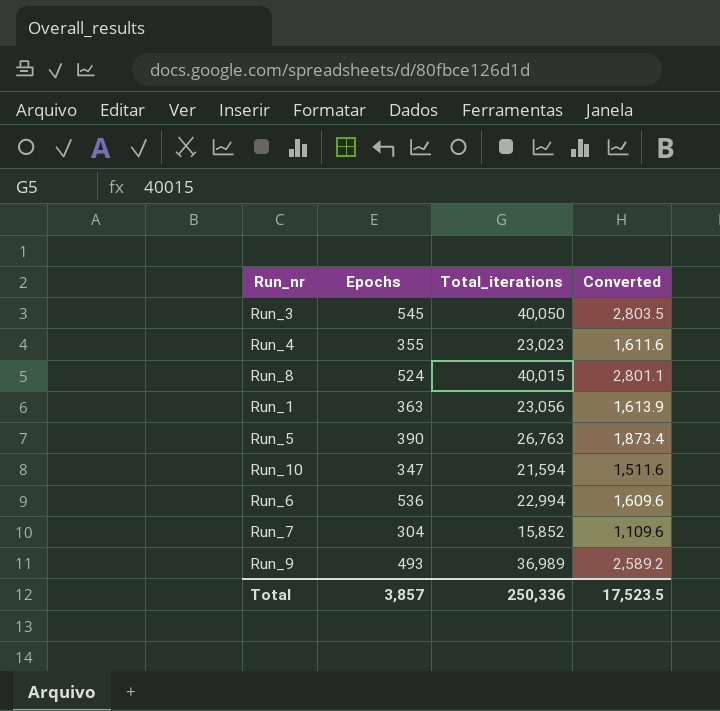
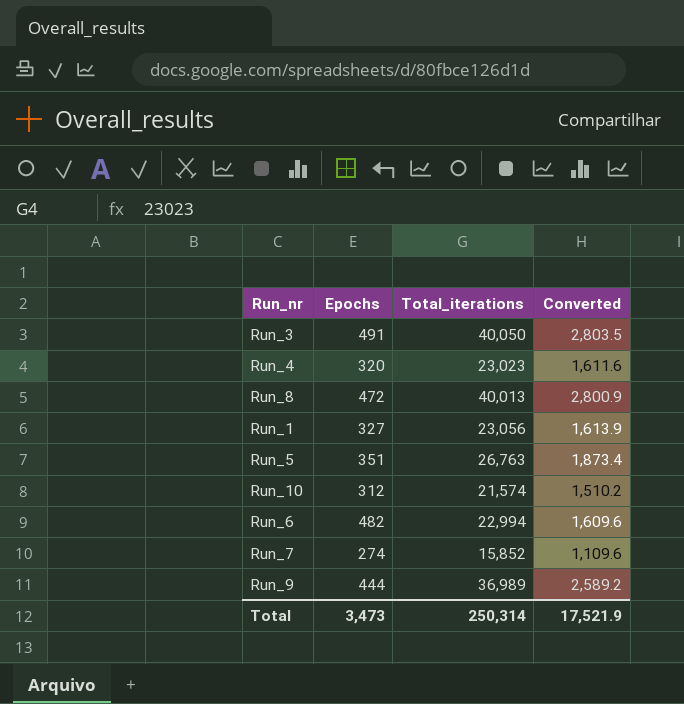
Run_3 | Epochs: 545 -> 491
Run_4 | Epochs: 355 -> 320
Run_8 | Epochs: 524 -> 472
Run_8 | Total_iterations: 40,015 -> 40,013
Run_8 | Converted: 2,801.1 -> 2,800.9
Run_1 | Epochs: 363 -> 327
Run_5 | Epochs: 390 -> 351
Run_10 | Epochs: 347 -> 312
Run_10 | Total_iterations: 21,594 -> 21,574
Run_10 | Converted: 1,511.6 -> 1,510.2
Run_6 | Epochs: 536 -> 482
Run_7 | Epochs: 304 -> 274
Run_9 | Epochs: 493 -> 444
Total | Epochs: 3,857 -> 3,473
Total | Total_iterations: 250,336 -> 250,314
Total | Converted: 17,523.5 -> 17,521.9

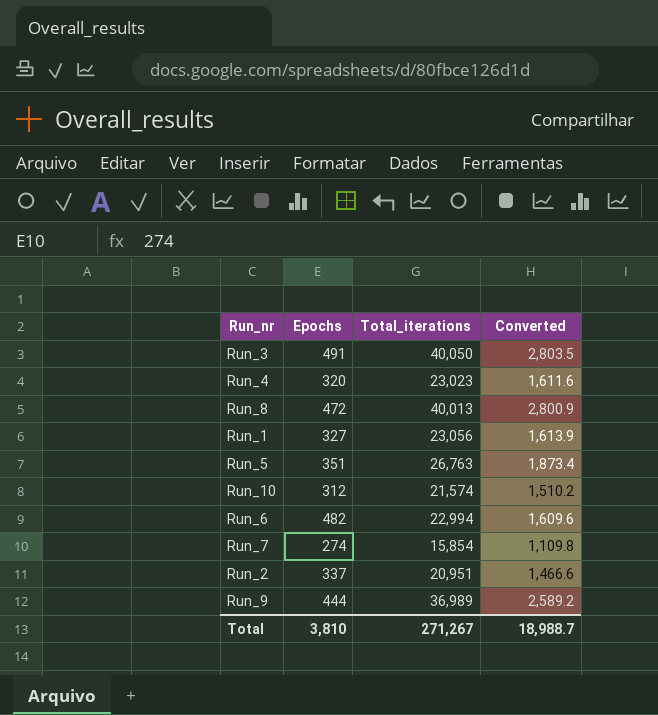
Run_7 | Total_iterations: 15,852 -> 15,854
Run_7 | Converted: 1,109.6 -> 1,109.8
row Run_2: none -> 337 | 20,951 | 1,466.6
Total | Epochs: 3,473 -> 3,810
Total | Total_iterations: 250,314 -> 271,267
Total | Converted: 17,521.9 -> 18,988.7

